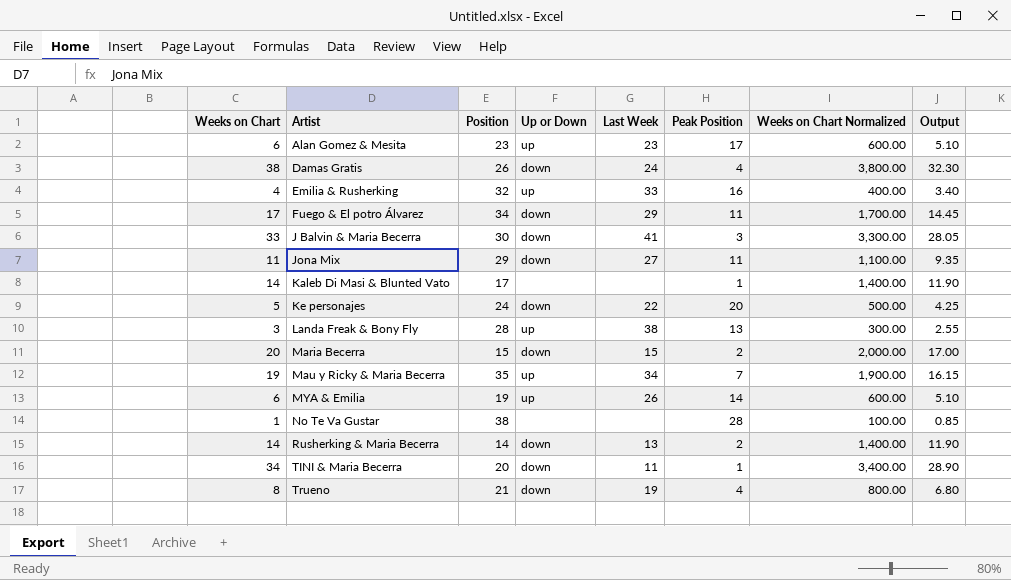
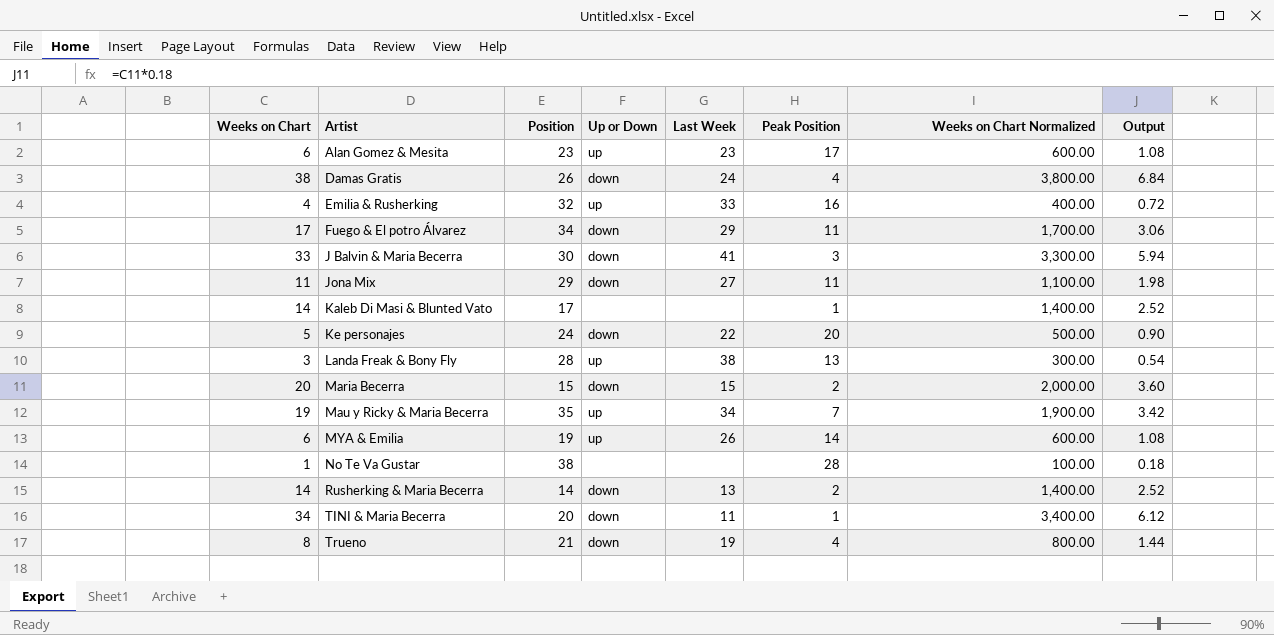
column Output | formula: [Weeks on Chart] * 0.85 -> [Weeks on Chart] * 0.18

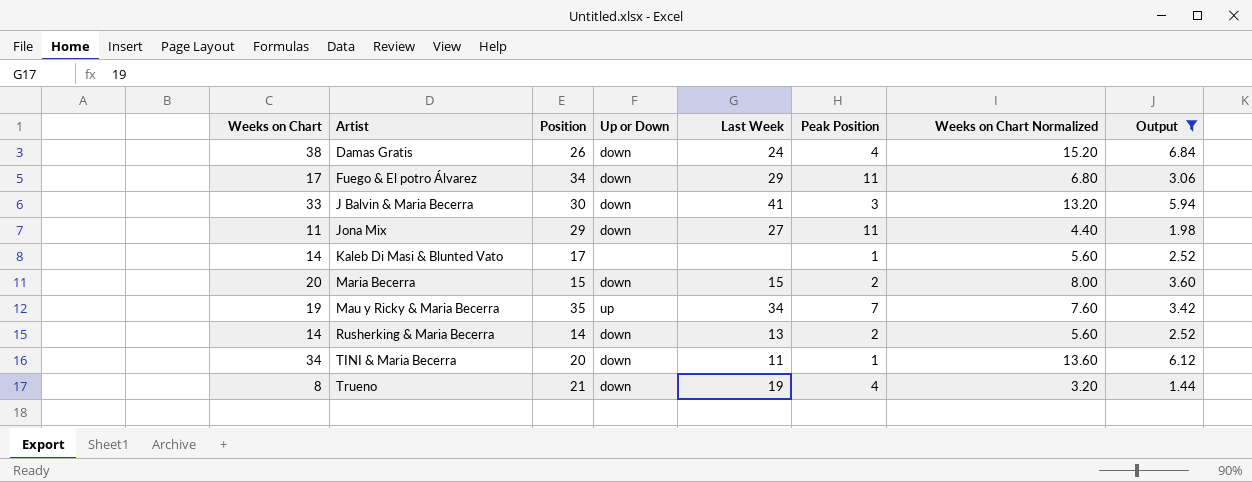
filter: none -> Output >= 1.44
column Weeks on Chart Normalized | formula: [Weeks on Chart] * 100 -> [Weeks on Chart] * 0.4

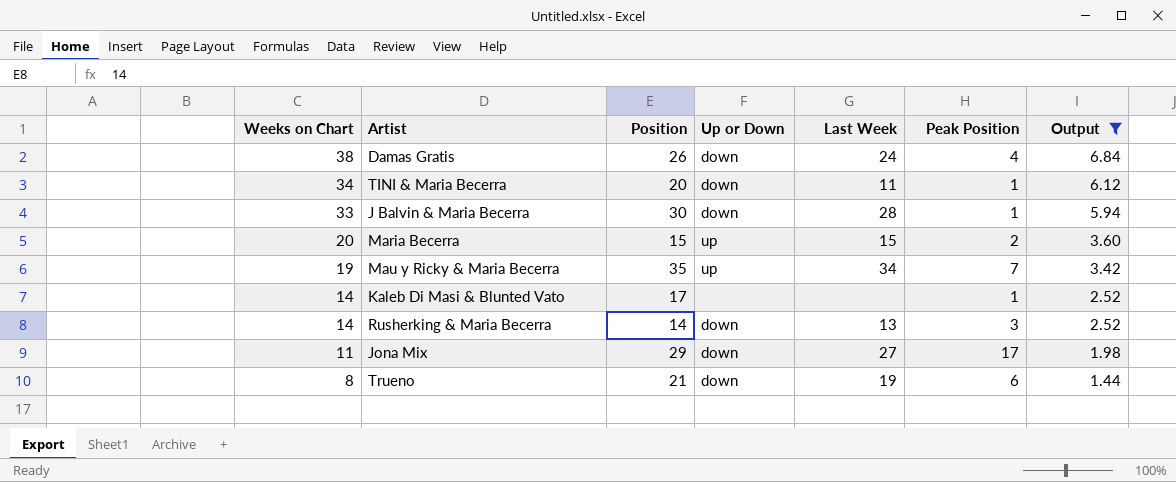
row order: Artist ascending -> Weeks on Chart descending
column Weeks on Chart Normalized | formula: [Weeks on Chart] * 0.4 -> none
row Fuego & El potro Álvarez: 17 | 34 | down | 29 | 11 | 6.80 | 3.06 -> none
J Balvin & Maria Becerra | Last Week: 41 -> 28
J Balvin & Maria Becerra | Peak Position: 3 -> 1
Maria Becerra | Up or Down: down -> up
Rusherking & Maria Becerra | Peak Position: 2 -> 3
Jona Mix | Peak Position: 11 -> 17
Trueno | Peak Position: 4 -> 6

